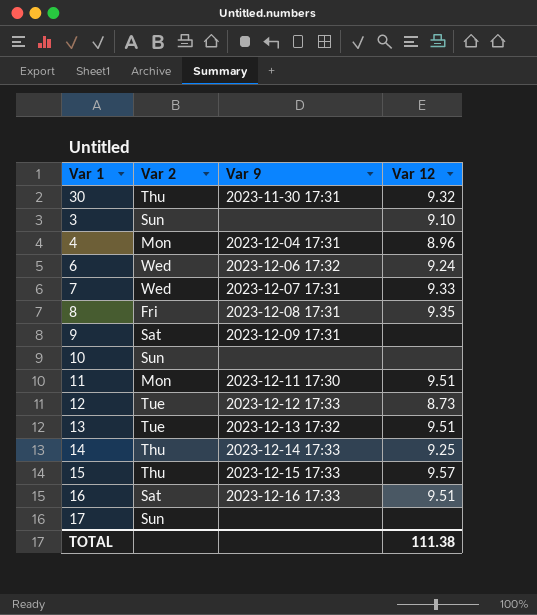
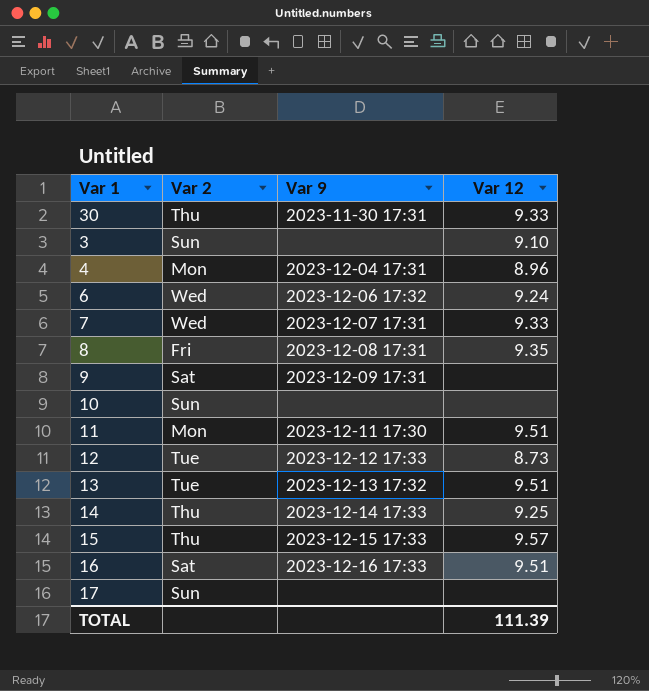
30 | Var 12: 9.32 -> 9.33
TOTAL | Var 12: 111.38 -> 111.39

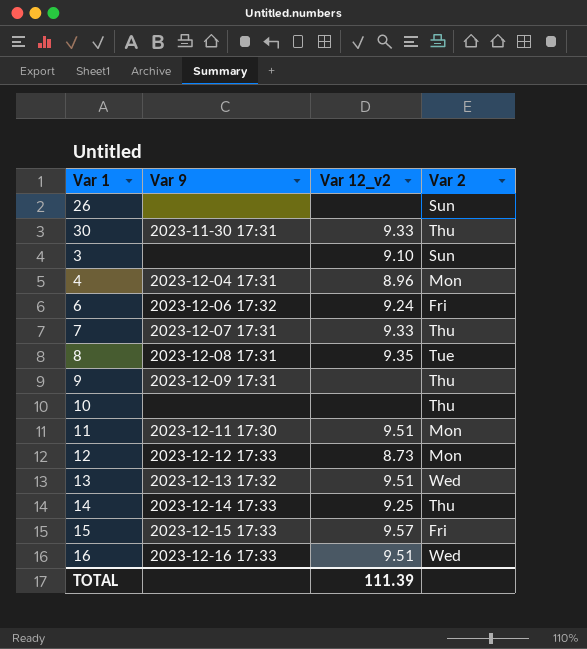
column name: Var 12 -> Var 12_v2
column Var 2 | position: 2 -> 4
row 17: Sun | none | none -> none
row 26: none -> none | none | Sun
6 | Var 2: Wed -> Fri
7 | Var 2: Wed -> Thu
8 | Var 2: Fri -> Tue
9 | Var 2: Sat -> Thu
10 | Var 2: Sun -> Thu
12 | Var 2: Tue -> Mon
13 | Var 2: Tue -> Wed
15 | Var 2: Thu -> Fri
16 | Var 2: Sat -> Wed

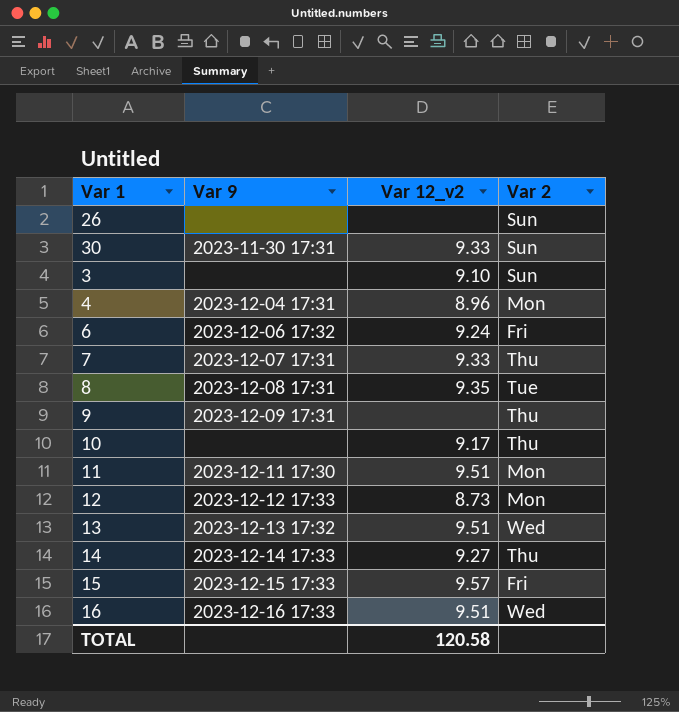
30 | Var 2: Thu -> Sun
10 | Var 12_v2: none -> 9.17
14 | Var 12_v2: 9.25 -> 9.27
TOTAL | Var 12_v2: 111.39 -> 120.58

